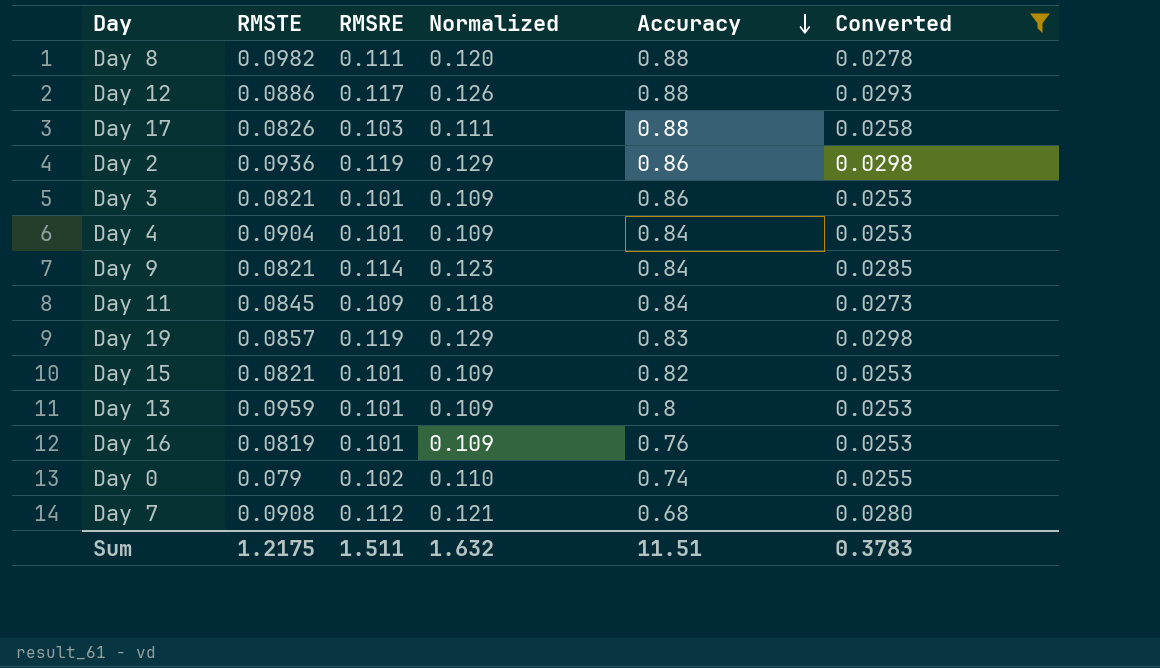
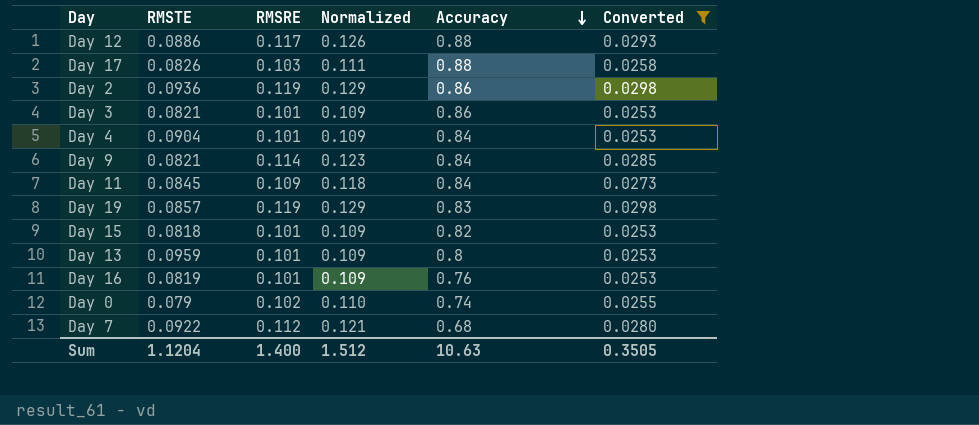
row Day 8: 0.0982 | 0.111 | 0.120 | 0.88 | 0.0278 -> none
Day 15 | RMSTE: 0.0821 -> 0.0818
Day 7 | RMSTE: 0.0908 -> 0.0922
Sum | RMSTE: 1.2175 -> 1.1204
Sum | RMSRE: 1.511 -> 1.400
Sum | Normalized: 1.632 -> 1.512
Sum | Accuracy: 11.51 -> 10.63
Sum | Converted: 0.3783 -> 0.3505

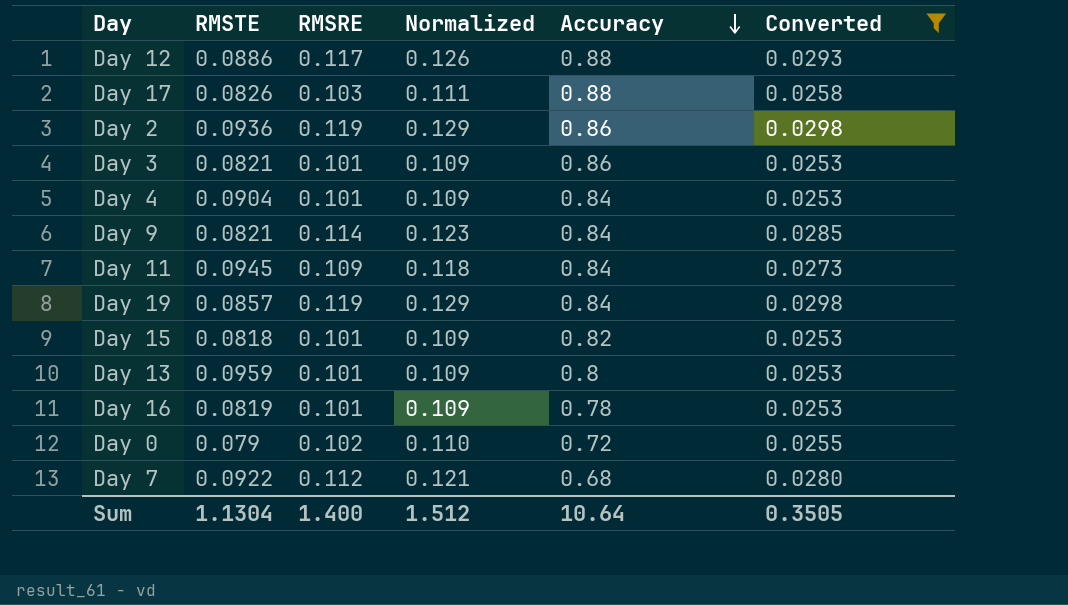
Day 11 | RMSTE: 0.0845 -> 0.0945
Day 19 | Accuracy: 0.83 -> 0.84
Day 16 | Accuracy: 0.76 -> 0.78
Day 0 | Accuracy: 0.74 -> 0.72
Sum | RMSTE: 1.1204 -> 1.1304
Sum | Accuracy: 10.63 -> 10.64

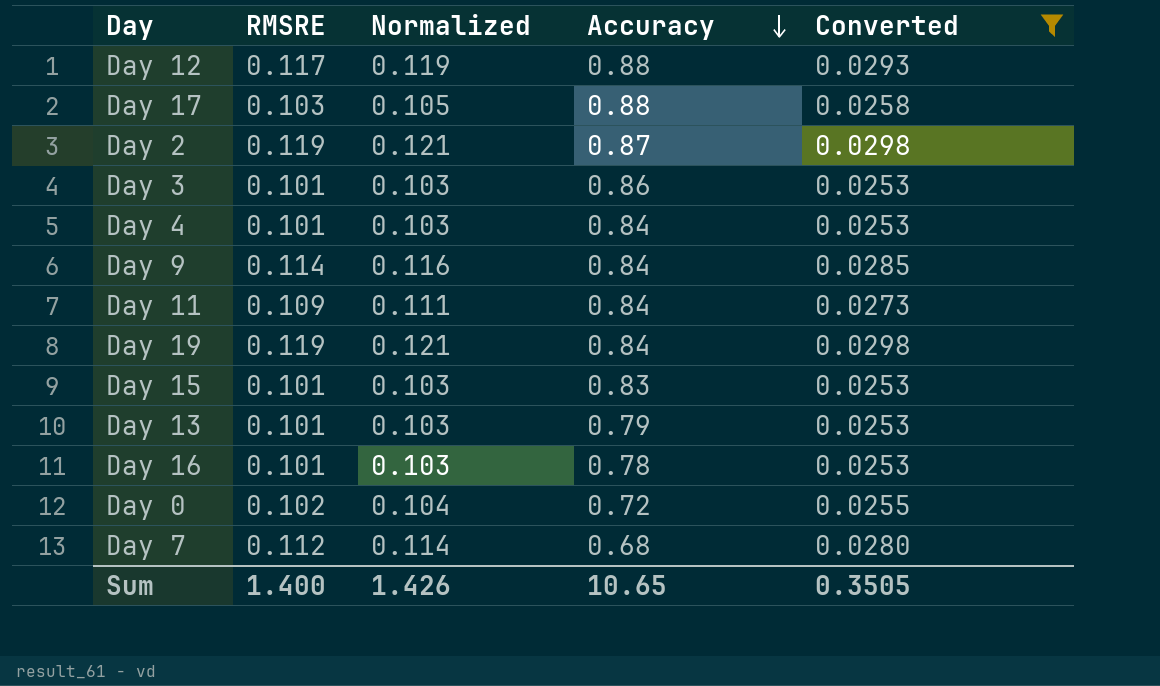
column RMSTE | position: 2 -> none
column Normalized | formula: [RMSRE] * 1.08 -> [RMSRE] * 1.02
Day 2 | Accuracy: 0.86 -> 0.87
Day 15 | Accuracy: 0.82 -> 0.83
Day 13 | Accuracy: 0.8 -> 0.79
Sum | Normalized: 1.512 -> 1.426
Sum | Accuracy: 10.64 -> 10.65

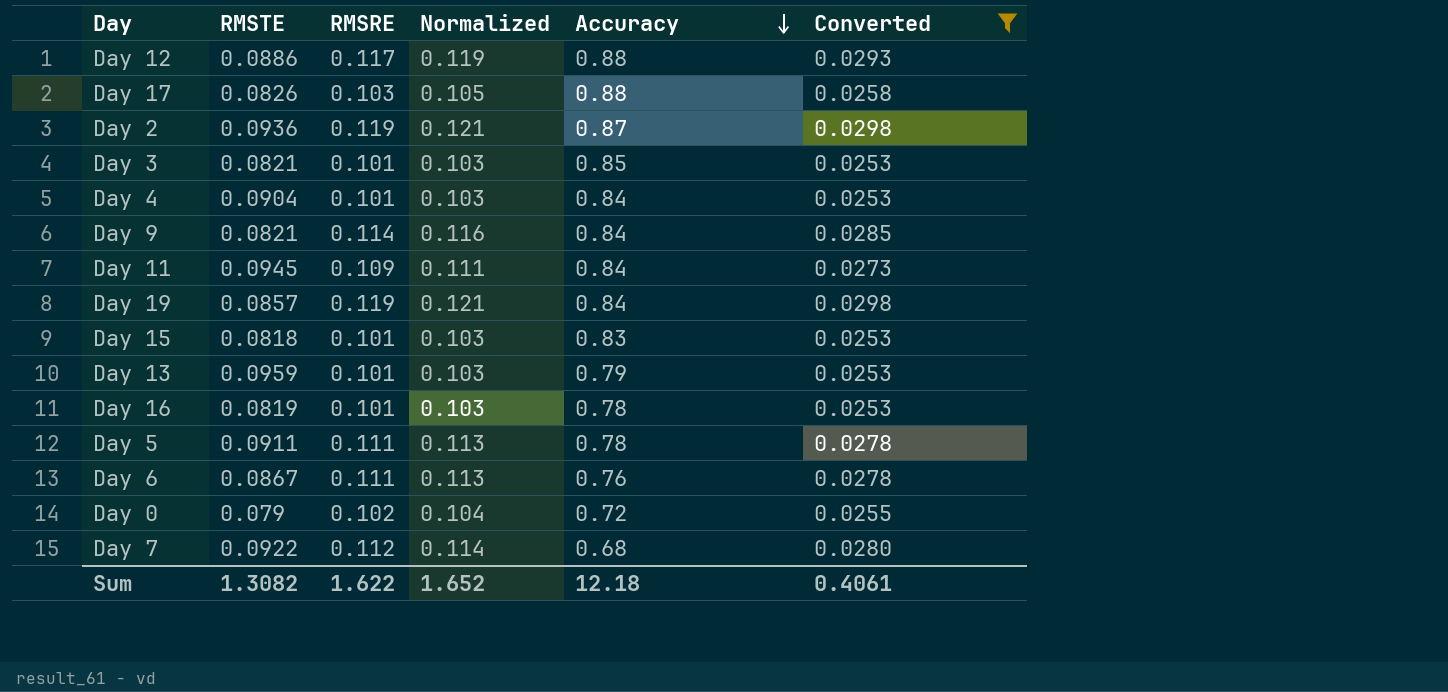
column RMSTE | position: none -> 2
Day 3 | Accuracy: 0.86 -> 0.85
row Day 5: none -> 0.0911 | 0.111 | 0.113 | 0.78 | 0.0278
row Day 6: none -> 0.0867 | 0.111 | 0.113 | 0.76 | 0.0278
Sum | RMSRE: 1.400 -> 1.622
Sum | Normalized: 1.426 -> 1.652
Sum | Accuracy: 10.65 -> 12.18
Sum | Converted: 0.3505 -> 0.4061

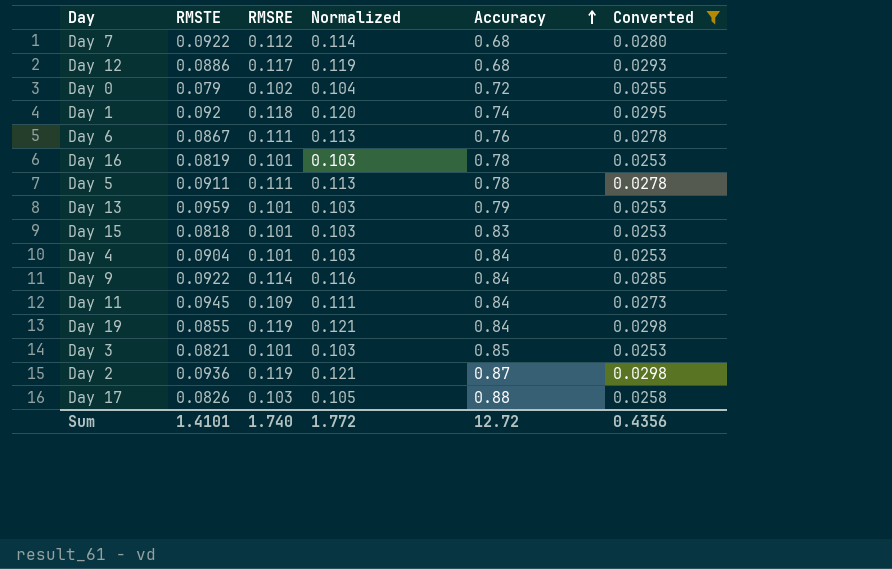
row order: Accuracy descending -> Accuracy ascending
Day 12 | Accuracy: 0.88 -> 0.68
row Day 1: none -> 0.092 | 0.118 | 0.120 | 0.74 | 0.0295
Day 9 | RMSTE: 0.0821 -> 0.0922
Day 19 | RMSTE: 0.0857 -> 0.0855
Sum | RMSTE: 1.3082 -> 1.4101
Sum | RMSRE: 1.622 -> 1.740
Sum | Normalized: 1.652 -> 1.772
Sum | Accuracy: 12.18 -> 12.72
Sum | Converted: 0.4061 -> 0.4356

